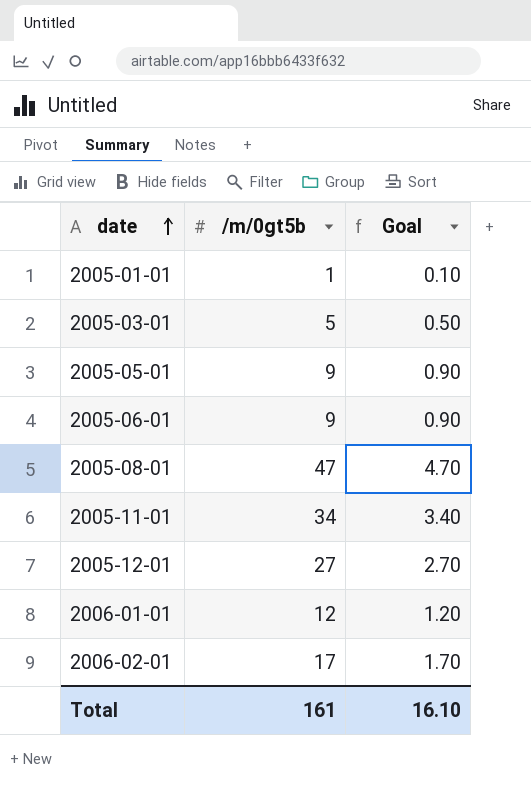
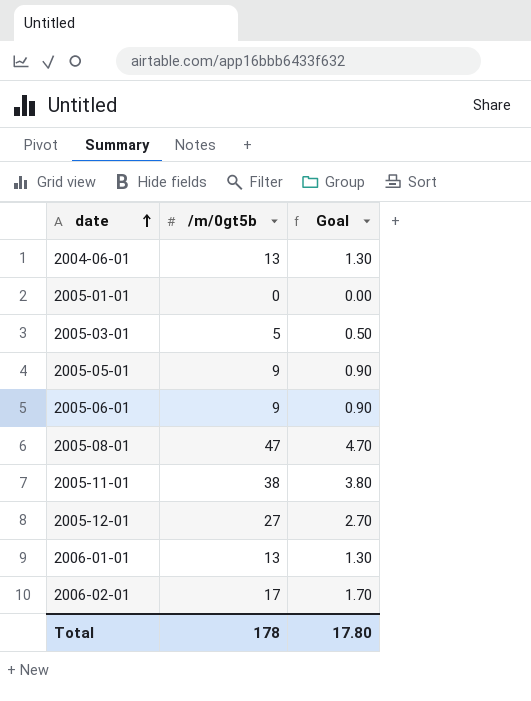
row 2004-06-01: none -> 13 | 1.30
2005-01-01 | /m/0gt5b: 1 -> 0
2005-01-01 | Goal: 0.10 -> 0.00
2005-11-01 | /m/0gt5b: 34 -> 38
2005-11-01 | Goal: 3.40 -> 3.80
2006-01-01 | /m/0gt5b: 12 -> 13
2006-01-01 | Goal: 1.20 -> 1.30
Total | /m/0gt5b: 161 -> 178
Total | Goal: 16.10 -> 17.80

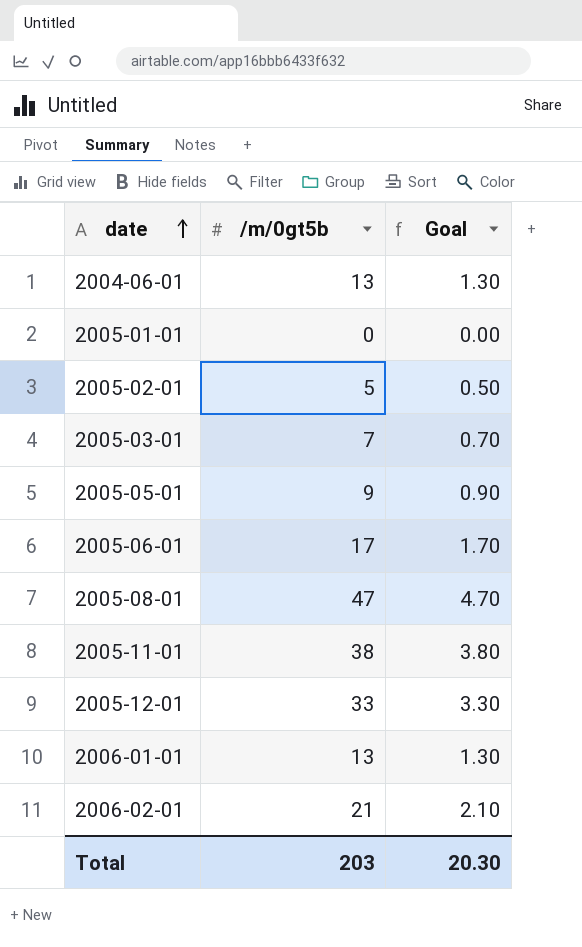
row 2005-02-01: none -> 5 | 0.50
2005-03-01 | /m/0gt5b: 5 -> 7
2005-03-01 | Goal: 0.50 -> 0.70
2005-06-01 | /m/0gt5b: 9 -> 17
2005-06-01 | Goal: 0.90 -> 1.70
2005-12-01 | /m/0gt5b: 27 -> 33
2005-12-01 | Goal: 2.70 -> 3.30
2006-02-01 | /m/0gt5b: 17 -> 21
2006-02-01 | Goal: 1.70 -> 2.10
Total | /m/0gt5b: 178 -> 203
Total | Goal: 17.80 -> 20.30

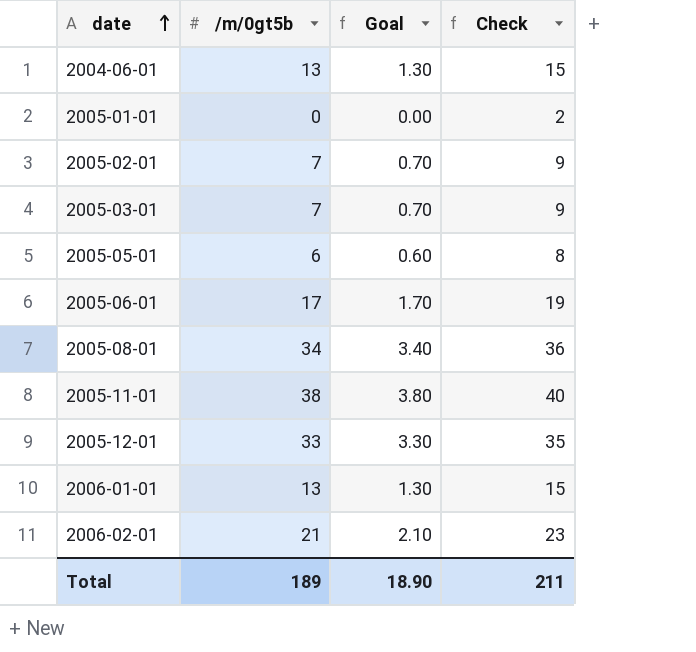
column Check | formula: none -> [/m/0gt5b] + 2
2005-02-01 | /m/0gt5b: 5 -> 7
2005-02-01 | Goal: 0.50 -> 0.70
2005-05-01 | /m/0gt5b: 9 -> 6
2005-05-01 | Goal: 0.90 -> 0.60
2005-08-01 | /m/0gt5b: 47 -> 34
2005-08-01 | Goal: 4.70 -> 3.40
Total | /m/0gt5b: 203 -> 189
Total | Goal: 20.30 -> 18.90

